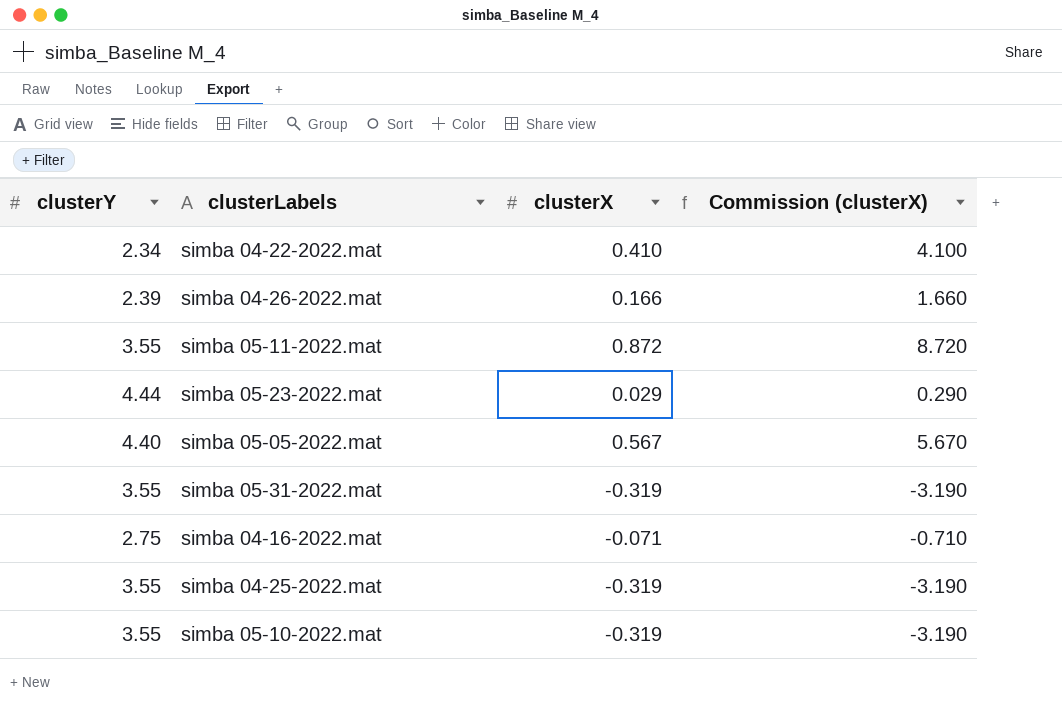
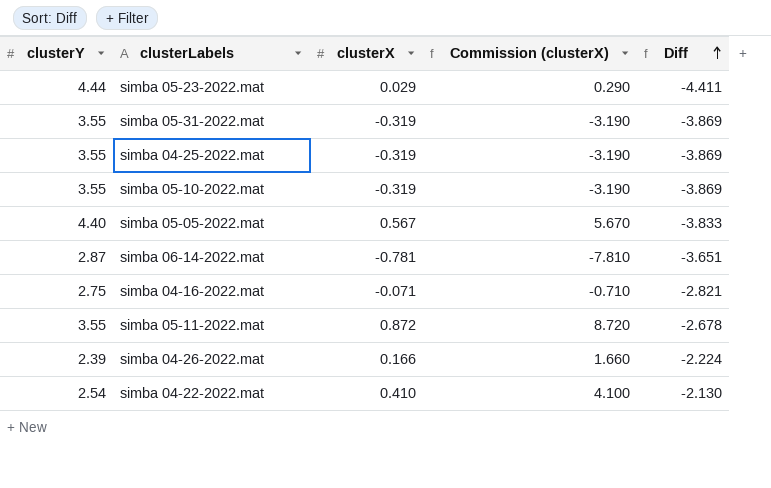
row order: none -> Diff ascending
column Diff | formula: none -> [clusterX] - [clusterY]
row simba 06-14-2022.mat: none -> 2.87 | -0.781 | -7.810 | -3.651
simba 04-22-2022.mat | clusterY: 2.34 -> 2.54

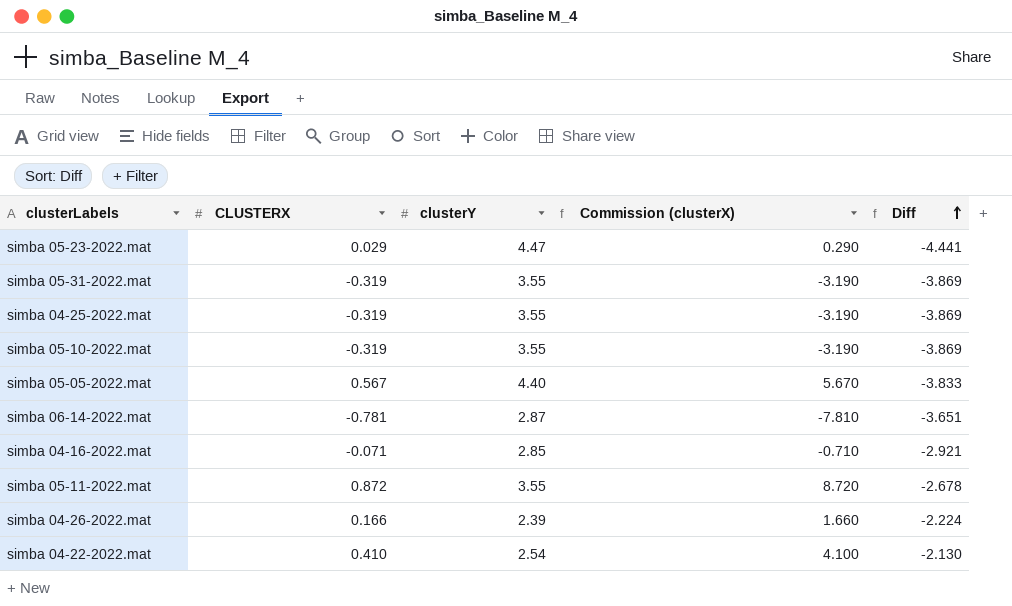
column name: clusterX -> CLUSTERX
column clusterY | position: 1 -> 3
simba 05-23-2022.mat | clusterY: 4.44 -> 4.47
simba 05-23-2022.mat | Diff: -4.411 -> -4.441
simba 04-16-2022.mat | clusterY: 2.75 -> 2.85
simba 04-16-2022.mat | Diff: -2.821 -> -2.921

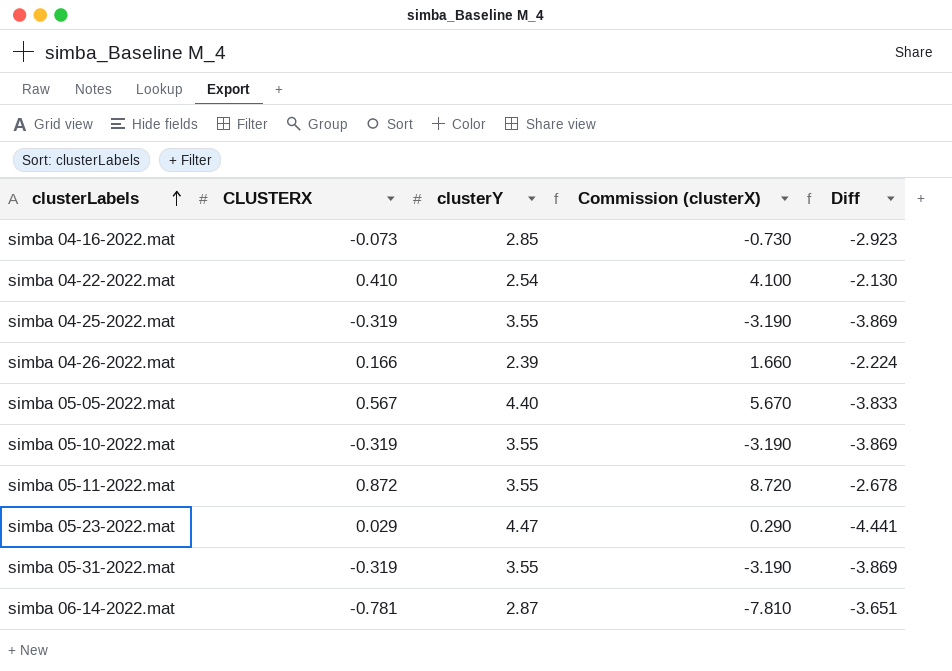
row order: Diff ascending -> clusterLabels ascending
simba 04-16-2022.mat | CLUSTERX: -0.071 -> -0.073
simba 04-16-2022.mat | Commission (clusterX): -0.710 -> -0.730
simba 04-16-2022.mat | Diff: -2.921 -> -2.923

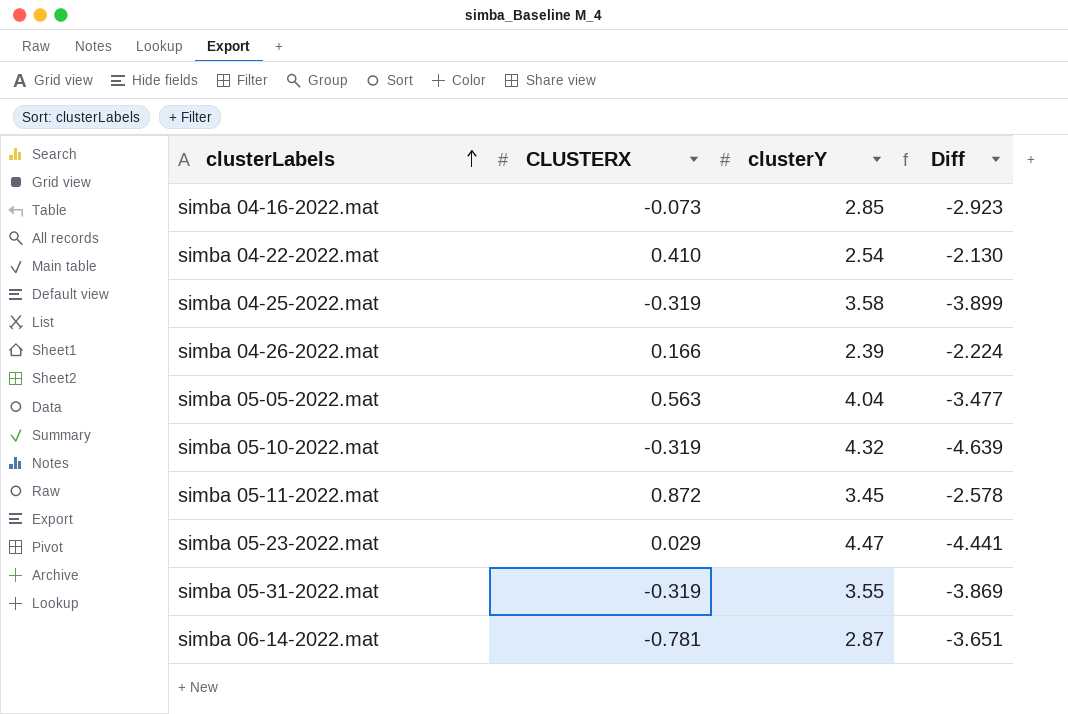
column Commission (clusterX) | formula: [CLUSTERX] * 10 -> none
simba 04-25-2022.mat | clusterY: 3.55 -> 3.58
simba 04-25-2022.mat | Diff: -3.869 -> -3.899
simba 05-05-2022.mat | CLUSTERX: 0.567 -> 0.563
simba 05-05-2022.mat | clusterY: 4.40 -> 4.04
simba 05-05-2022.mat | Diff: -3.833 -> -3.477
simba 05-10-2022.mat | clusterY: 3.55 -> 4.32
simba 05-10-2022.mat | Diff: -3.869 -> -4.639
simba 05-11-2022.mat | clusterY: 3.55 -> 3.45
simba 05-11-2022.mat | Diff: -2.678 -> -2.578

